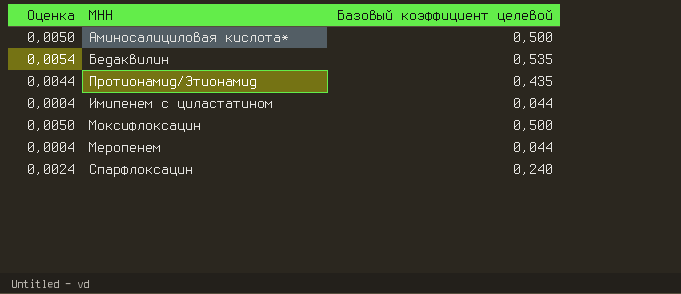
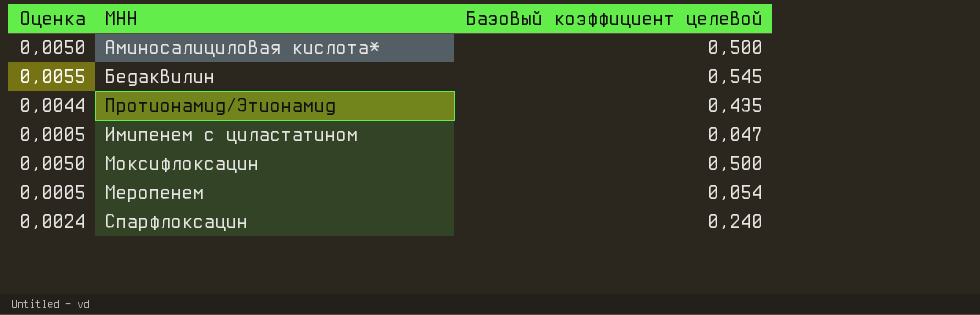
Бедаквилин | Оценка: 0,0054 -> 0,0055
Бедаквилин | Базовый коэффициент целевой: 0,535 -> 0,545
Имипенем с циластатином | Оценка: 0,0004 -> 0,0005
Имипенем с циластатином | Базовый коэффициент целевой: 0,044 -> 0,047
Меропенем | Оценка: 0,0004 -> 0,0005
Меропенем | Базовый коэффициент целевой: 0,044 -> 0,054

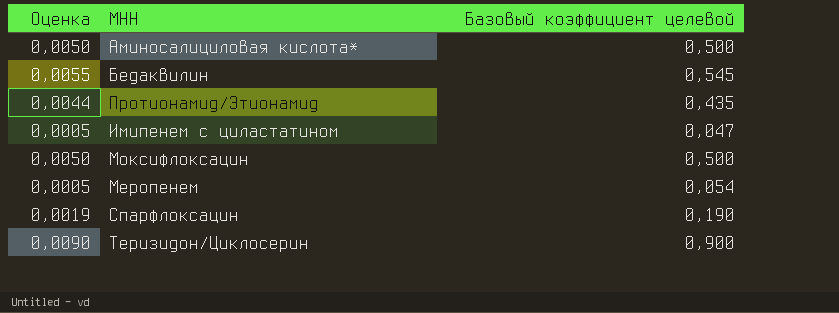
Спарфлоксацин | Оценка: 0,0024 -> 0,0019
Спарфлоксацин | Базовый коэффициент целевой: 0,240 -> 0,190
row Теризидон/Циклосерин: none -> 0,0090 | 0,900

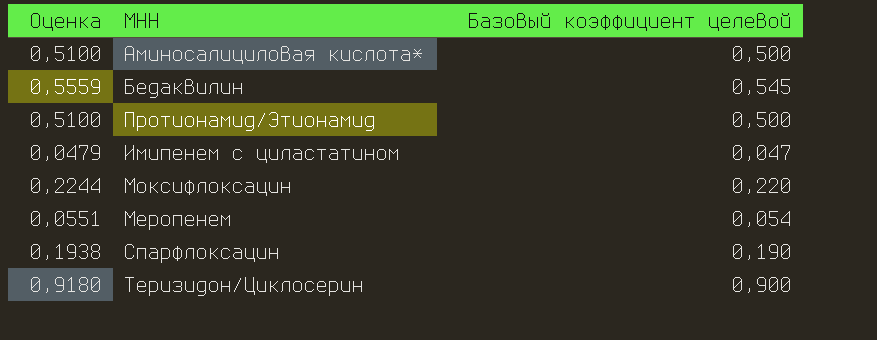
column Оценка | formula: [Базовый коэффициент целевой] * 0,01 -> [Базовый коэффициент целевой] * 1,02
Протионамид/Этионамид | Базовый коэффициент целевой: 0,435 -> 0,500
Моксифлоксацин | Базовый коэффициент целевой: 0,500 -> 0,220

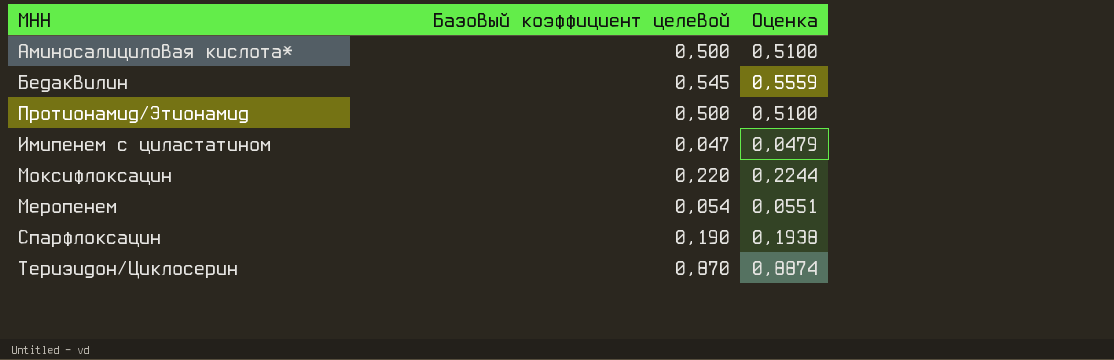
column Оценка | position: 1 -> 3
Теризидон/Циклосерин | Базовый коэффициент целевой: 0,900 -> 0,870
Теризидон/Циклосерин | Оценка: 0,9180 -> 0,8874

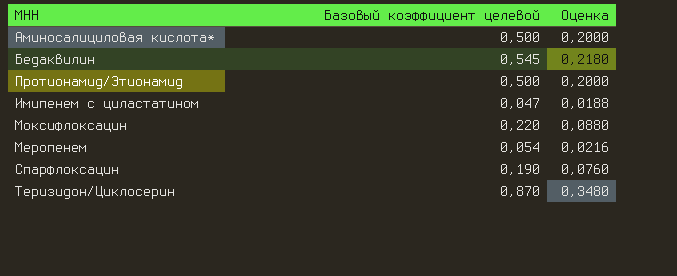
column Оценка | formula: [Базовый коэффициент целевой] * 1,02 -> [Базовый коэффициент целевой] * 0,4

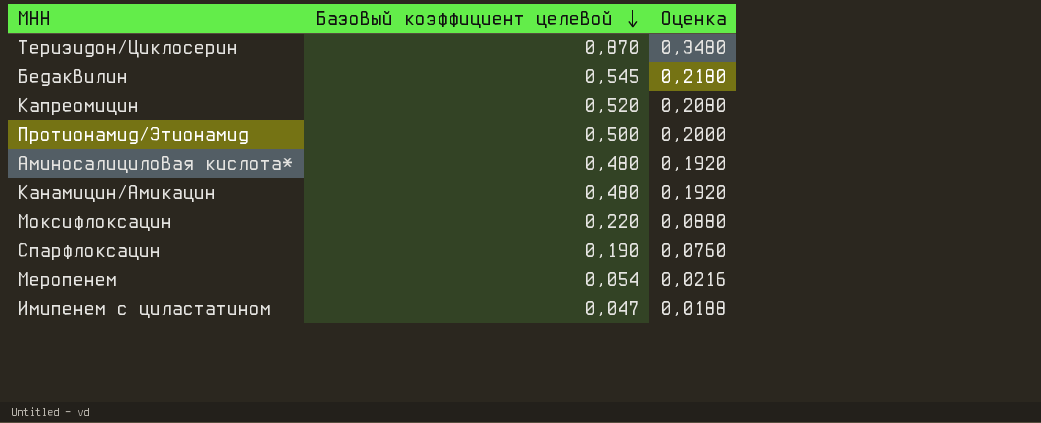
row order: none -> Базовый коэффициент целевой descending
row Капреомицин: none -> 0,520 | 0,2080
Аминосалициловая кислота* | Базовый коэффициент целевой: 0,500 -> 0,480
Аминосалициловая кислота* | Оценка: 0,2000 -> 0,1920
row Канамицин/Амикацин: none -> 0,480 | 0,1920

